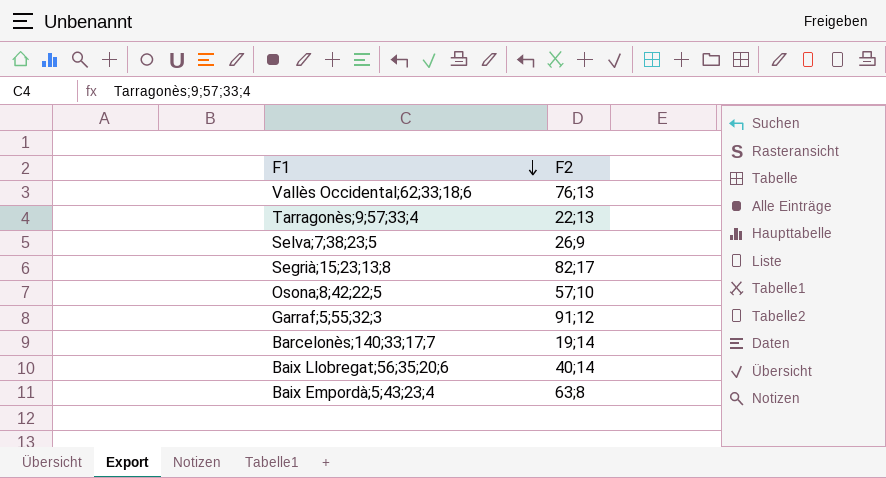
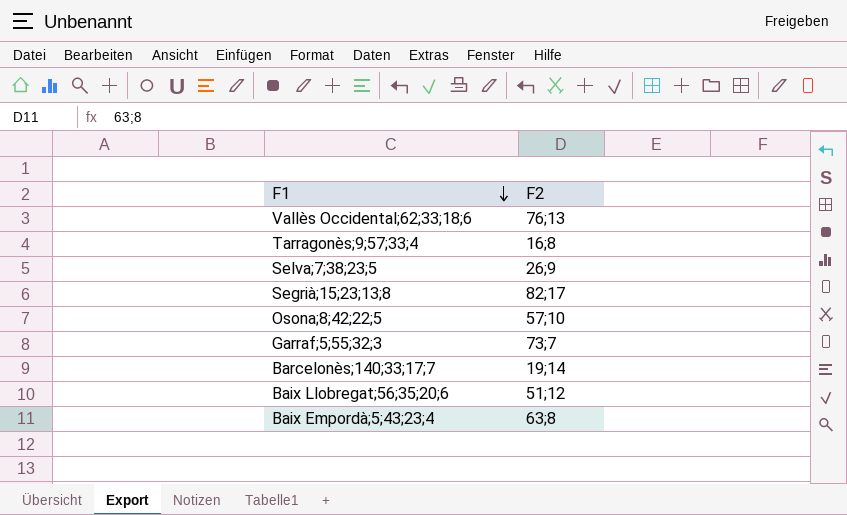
Tarragonès;9;57;33;4 | F2: 22;13 -> 16;8
Garraf;5;55;32;3 | F2: 91;12 -> 73;7
Baix Llobregat;56;35;20;6 | F2: 40;14 -> 51;12

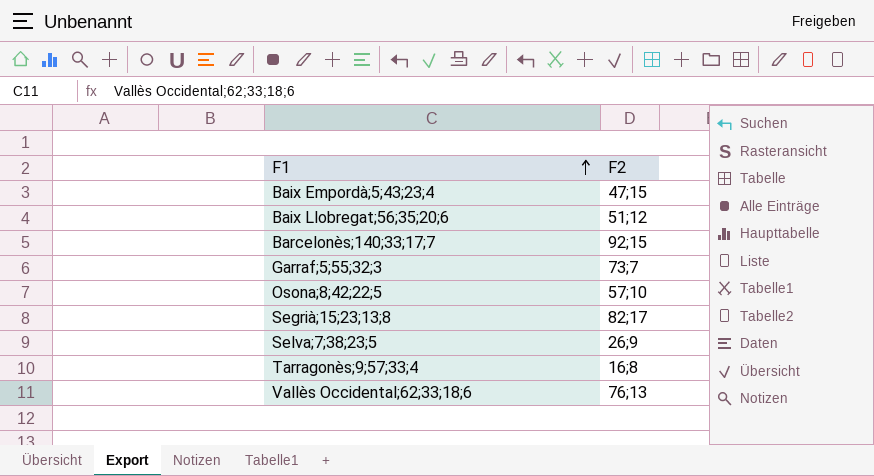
row order: F1 descending -> F1 ascending
Baix Empordà;5;43;23;4 | F2: 63;8 -> 47;15
Barcelonès;140;33;17;7 | F2: 19;14 -> 92;15

